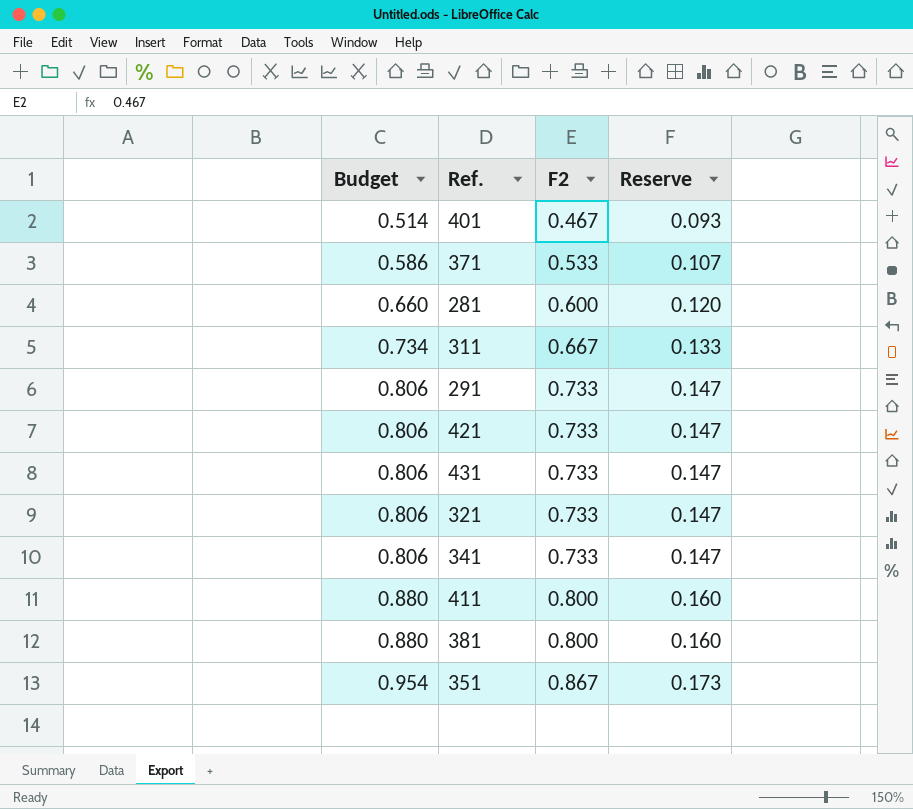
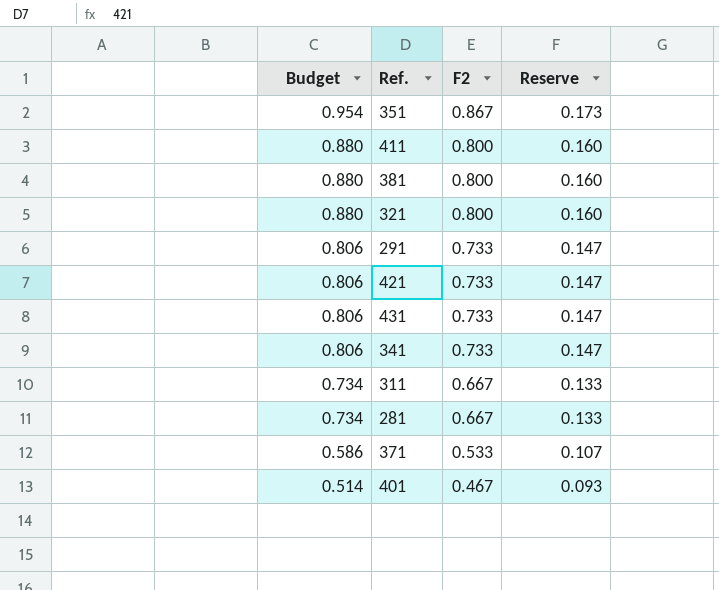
row order: Budget ascending -> Budget descending
321 | Budget: 0.806 -> 0.880
321 | F2: 0.733 -> 0.800
321 | Reserve: 0.147 -> 0.160
281 | Budget: 0.660 -> 0.734
281 | F2: 0.600 -> 0.667
281 | Reserve: 0.120 -> 0.133

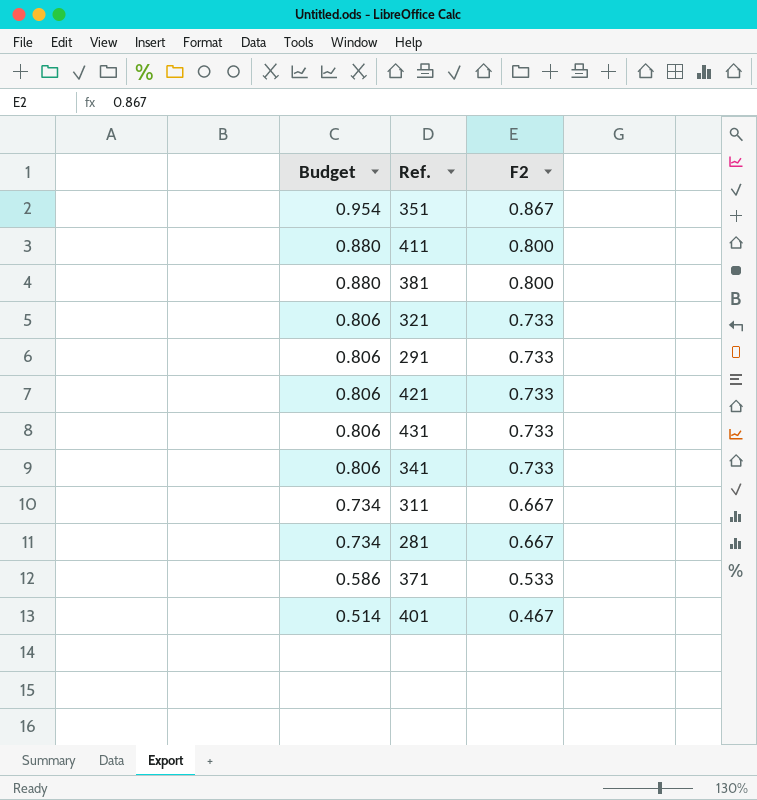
column Reserve | formula: [F2] * 0.2 -> none
321 | Budget: 0.880 -> 0.806
321 | F2: 0.800 -> 0.733

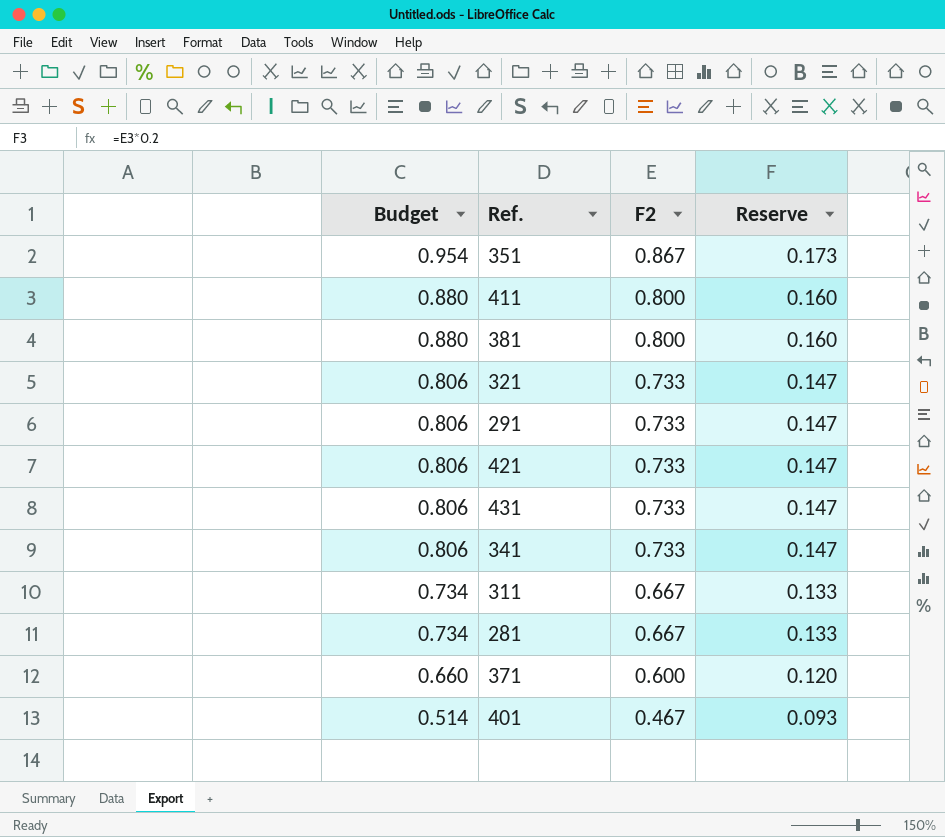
column Reserve | formula: none -> [F2] * 0.2
371 | Budget: 0.586 -> 0.660
371 | F2: 0.533 -> 0.600

